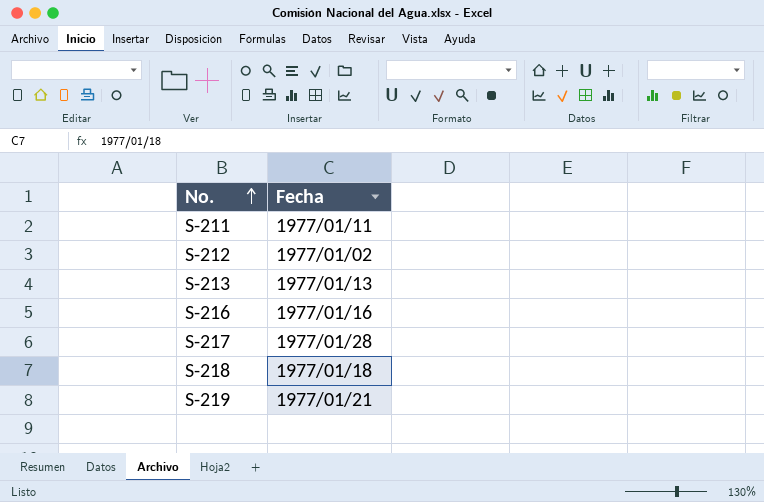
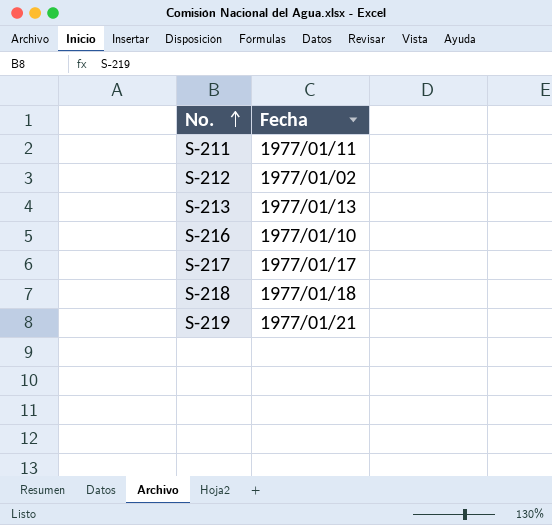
S-216 | Fecha: 1977/01/16 -> 1977/01/10
S-217 | Fecha: 1977/01/28 -> 1977/01/17

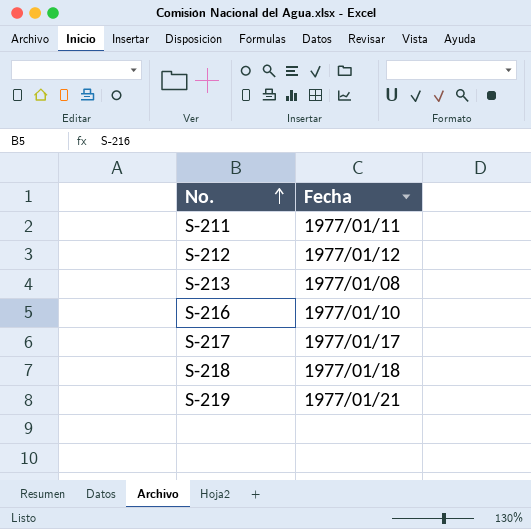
S-212 | Fecha: 1977/01/02 -> 1977/01/12
S-213 | Fecha: 1977/01/13 -> 1977/01/08

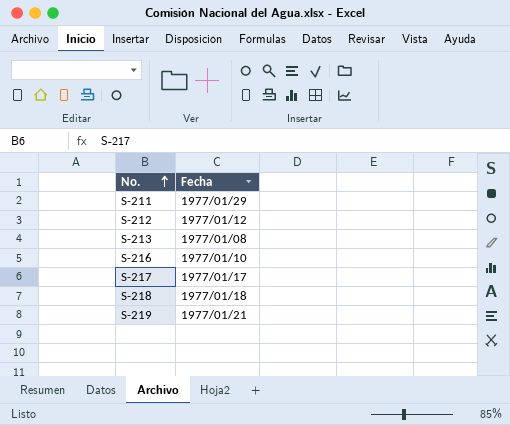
S-211 | Fecha: 1977/01/11 -> 1977/01/29

